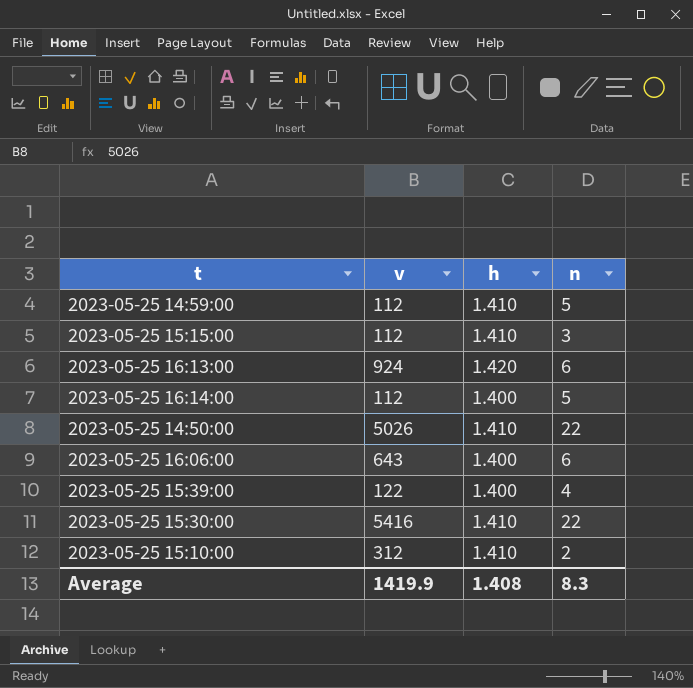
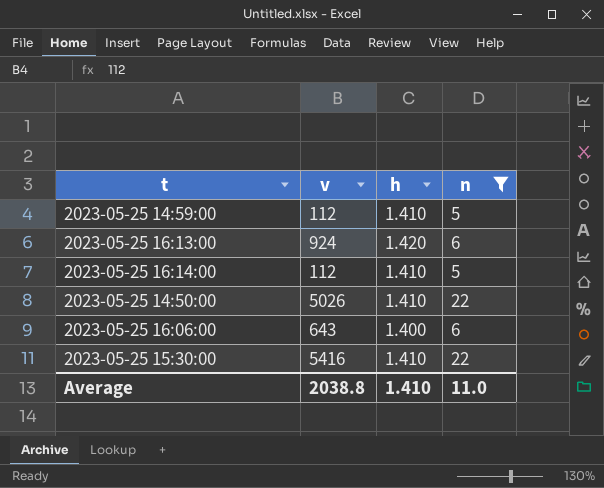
filter: none -> n >= 5
2023-05-25 16:14:00 | h: 1.400 -> 1.410
Average | v: 1419.9 -> 2038.8
Average | h: 1.408 -> 1.410
Average | n: 8.3 -> 11.0

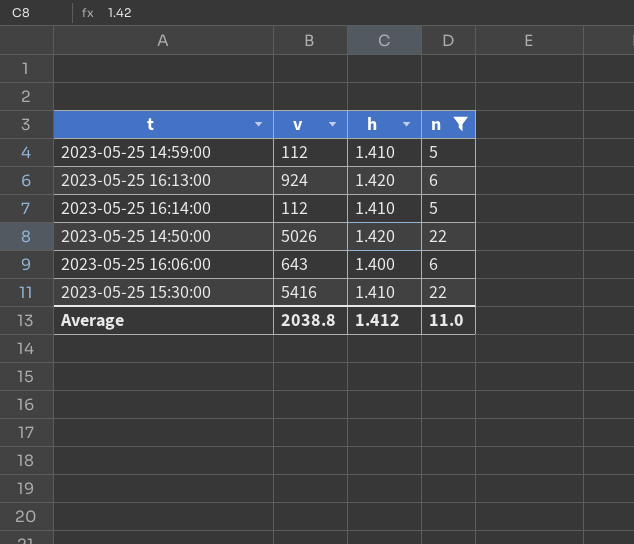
2023-05-25 14:50:00 | h: 1.410 -> 1.420
Average | h: 1.410 -> 1.412

